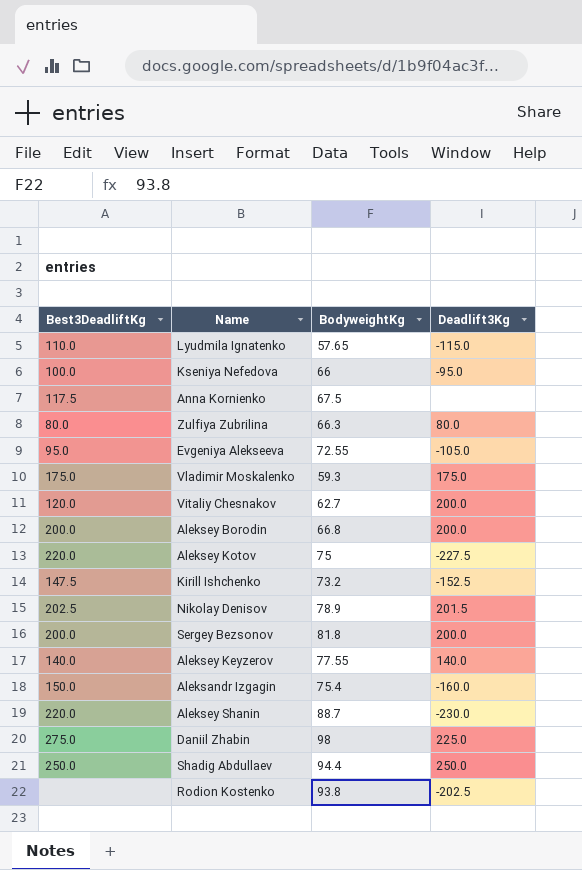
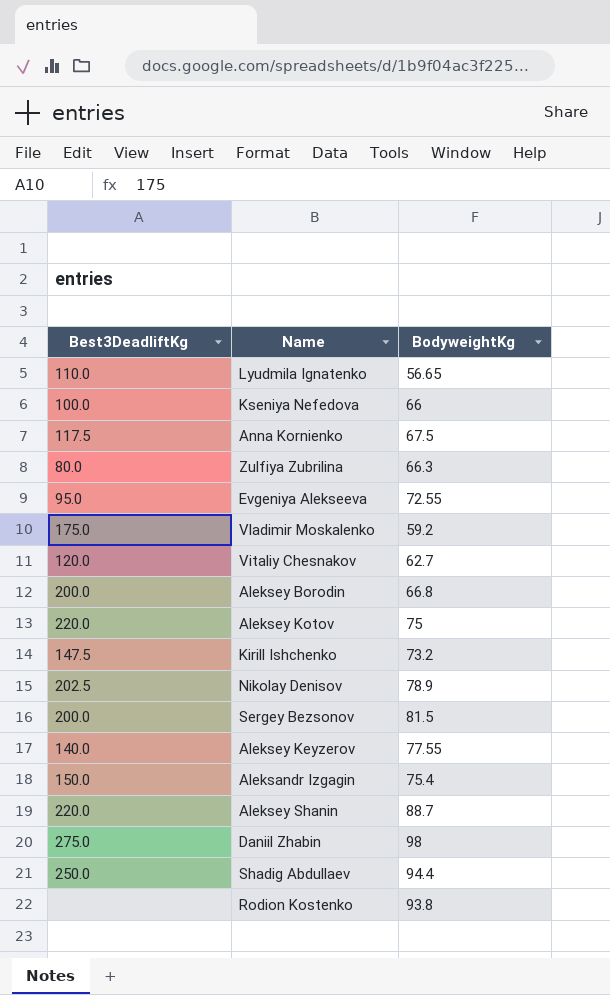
column Deadlift3Kg | position: 4 -> none
Lyudmila Ignatenko | BodyweightKg: 57.65 -> 56.65
Vladimir Moskalenko | BodyweightKg: 59.3 -> 59.2
Sergey Bezsonov | BodyweightKg: 81.8 -> 81.5

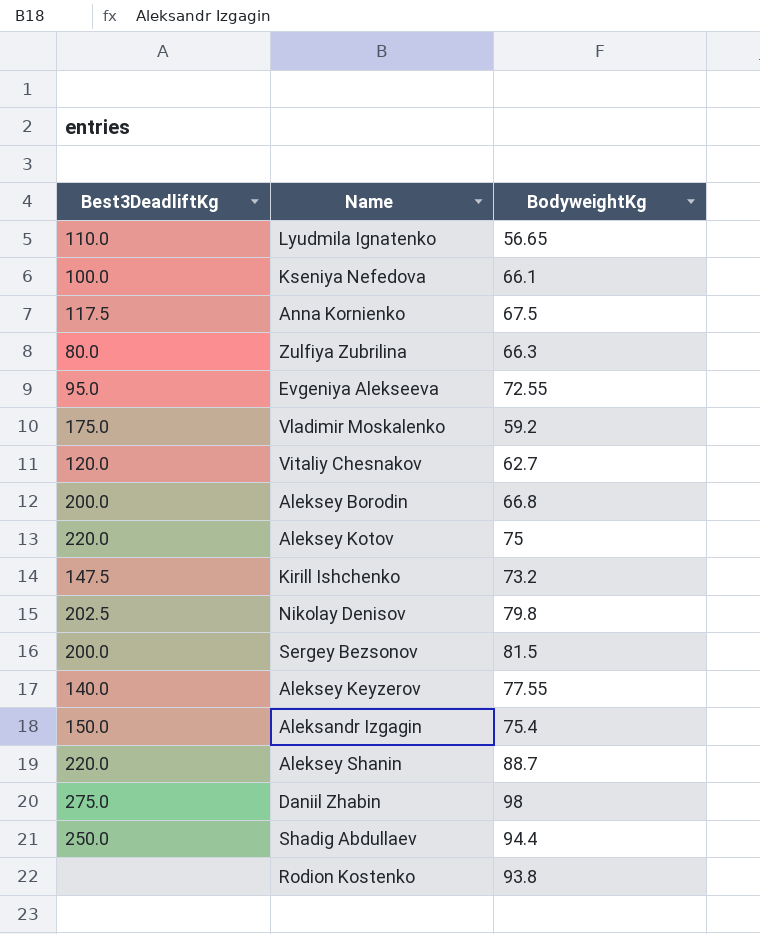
Kseniya Nefedova | BodyweightKg: 66 -> 66.1
Nikolay Denisov | BodyweightKg: 78.9 -> 79.8

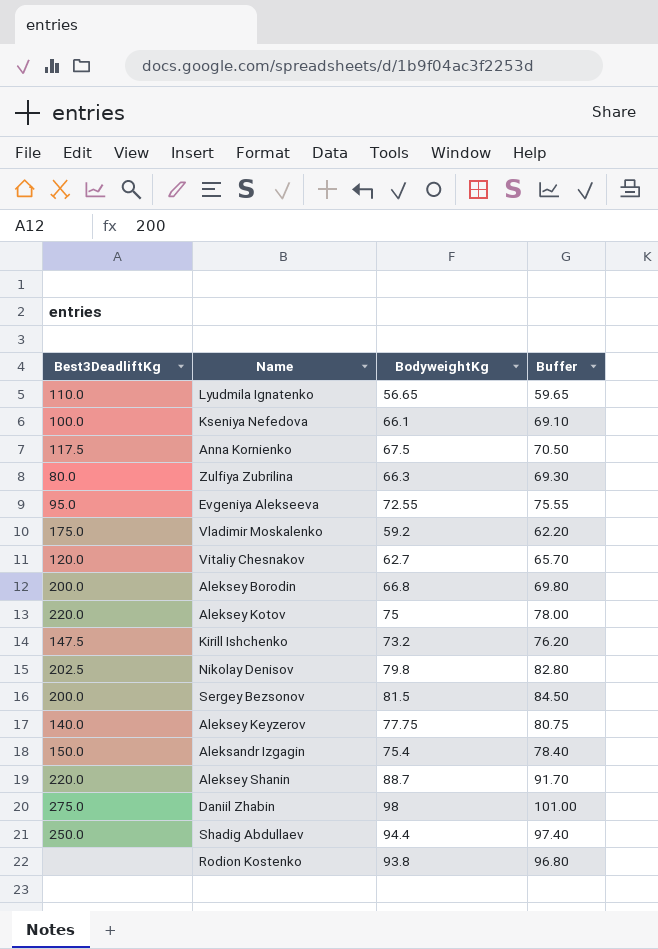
column Buffer | formula: none -> [BodyweightKg] + 3
Aleksey Keyzerov | BodyweightKg: 77.55 -> 77.75

